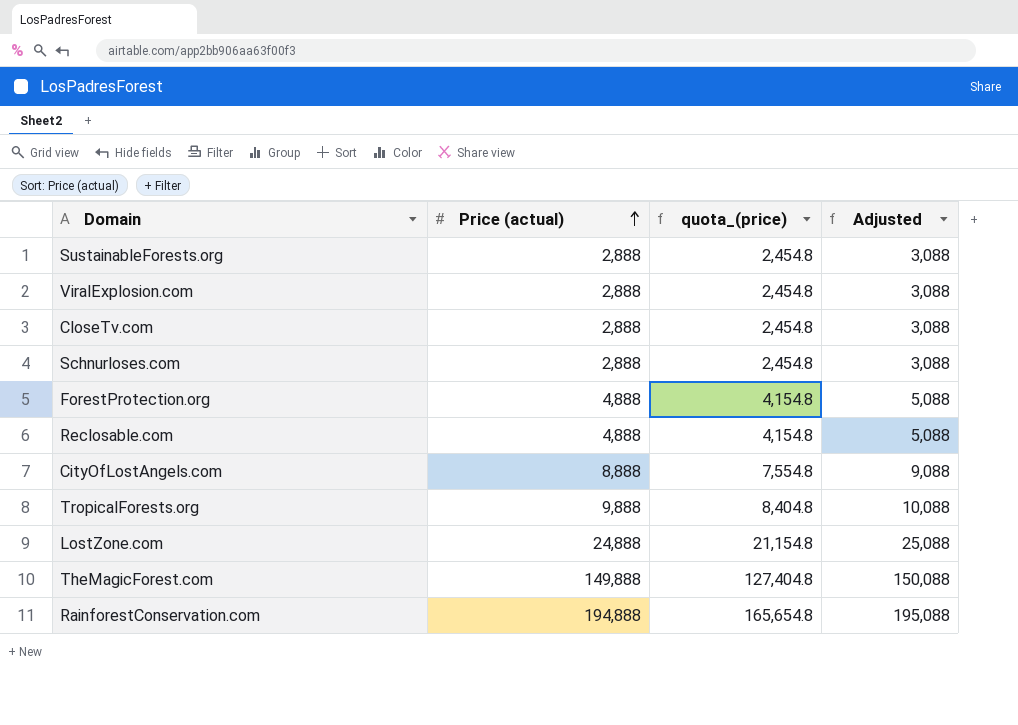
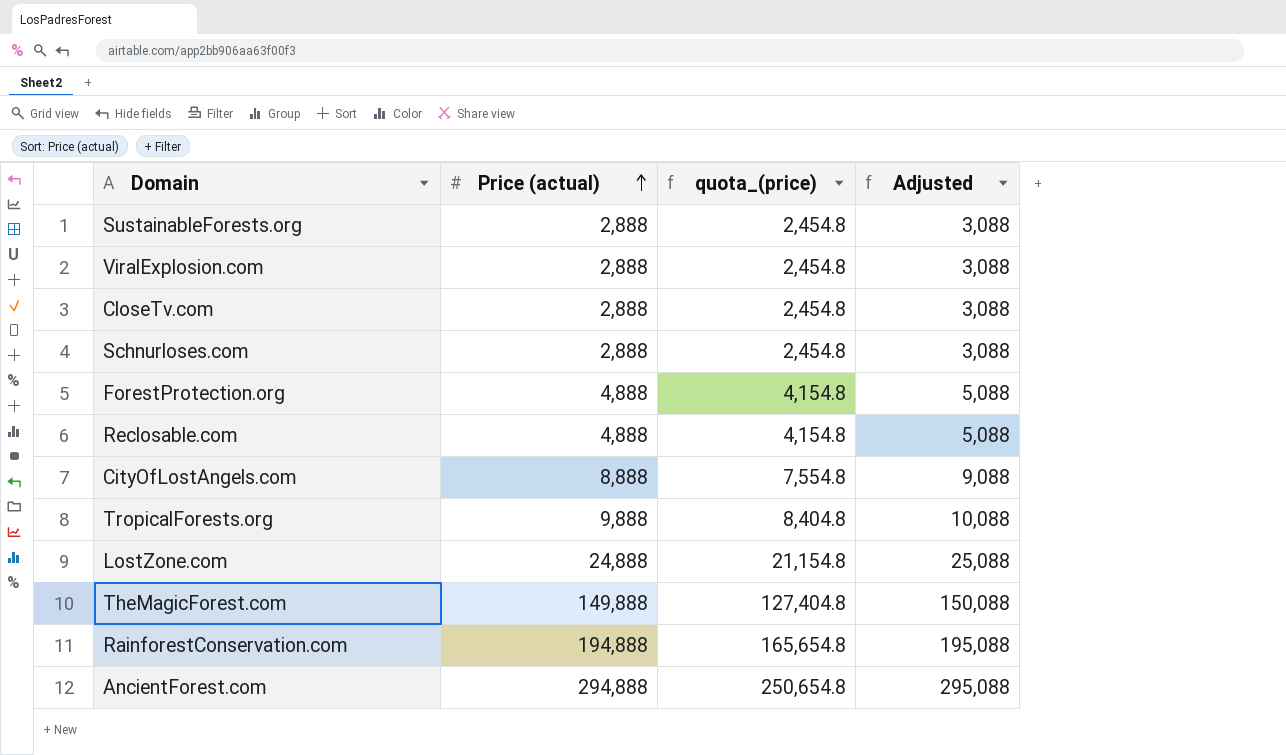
row AncientForest.com: none -> 294,888 | 250,654.8 | 295,088

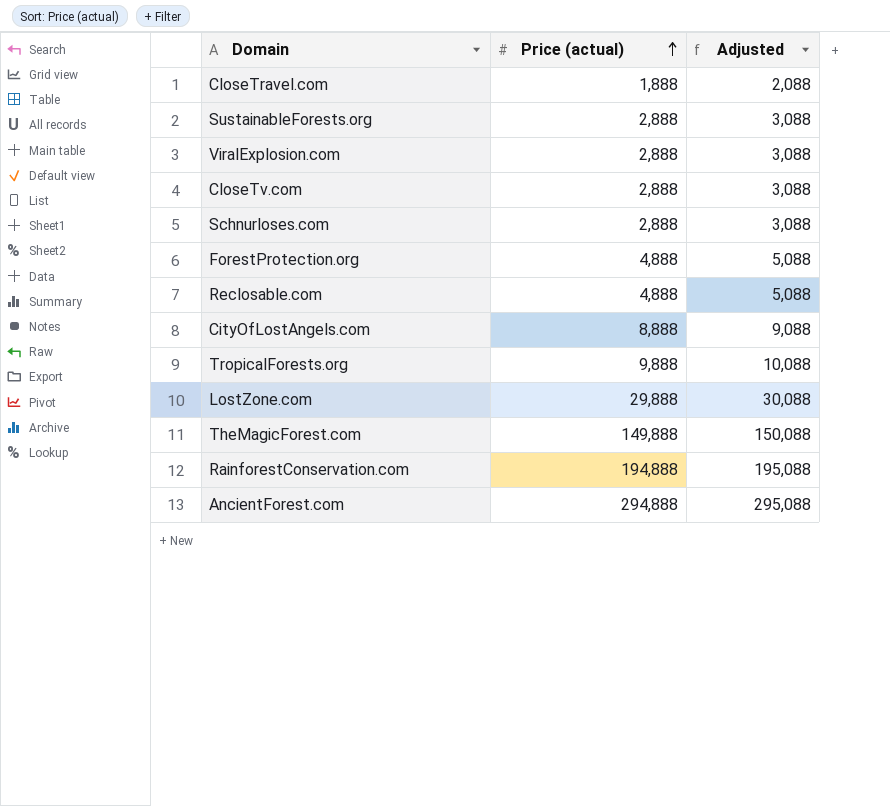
column quota_(price) | formula: [Price (actual)] * 0.85 -> none
row CloseTravel.com: none -> 1,888 | 2,088
LostZone.com | Price (actual): 24,888 -> 29,888
LostZone.com | Adjusted: 25,088 -> 30,088

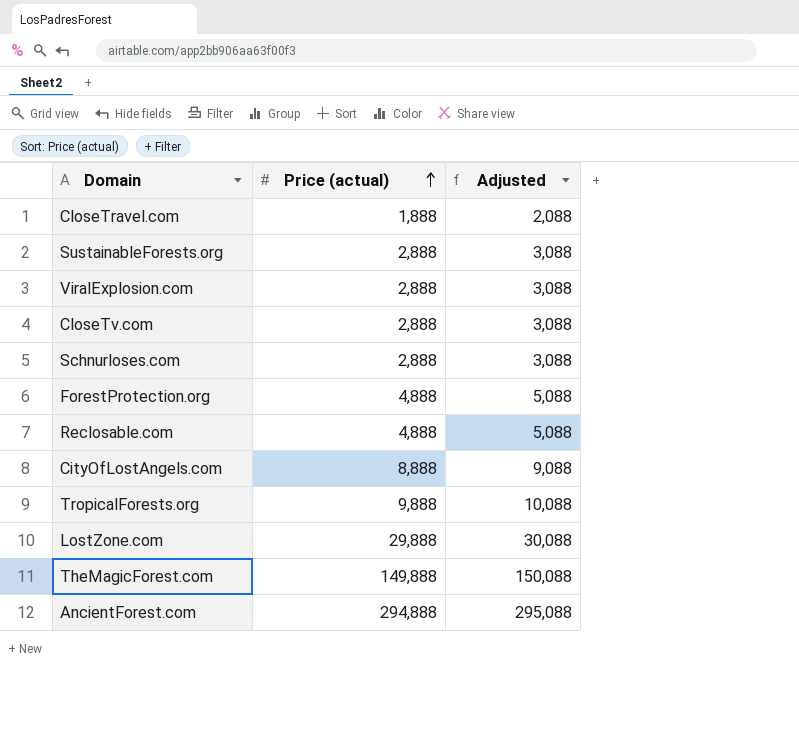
row RainforestConservation.com: 194,888 | 195,088 -> none

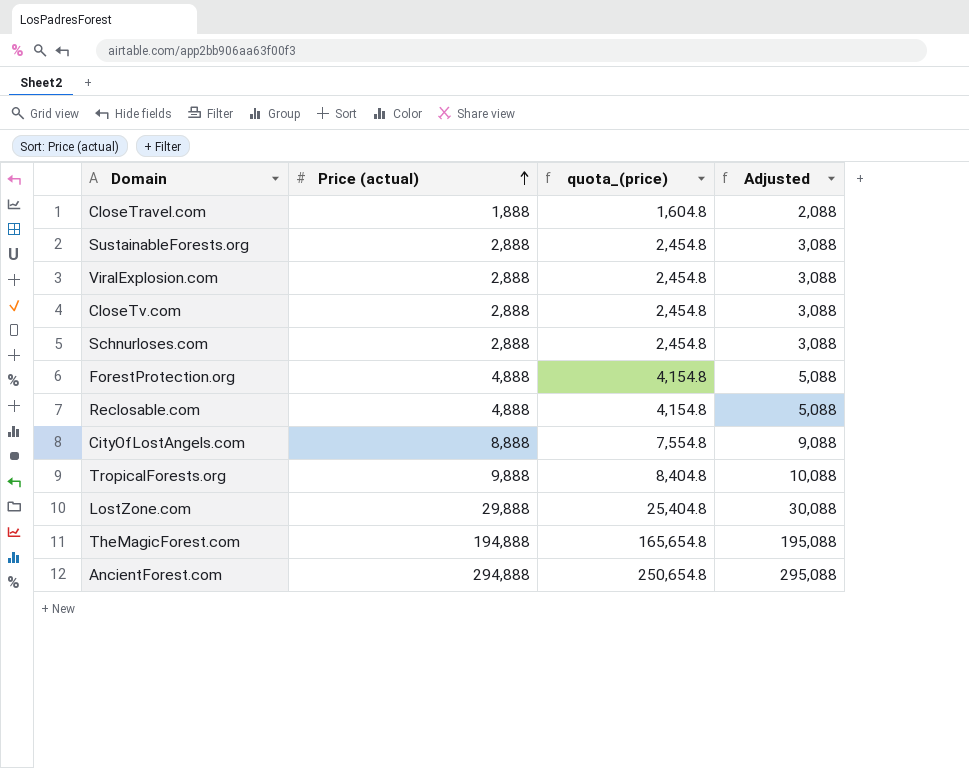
column quota_(price) | formula: none -> [Price (actual)] * 0.85
TheMagicForest.com | Price (actual): 149,888 -> 194,888
TheMagicForest.com | Adjusted: 150,088 -> 195,088

